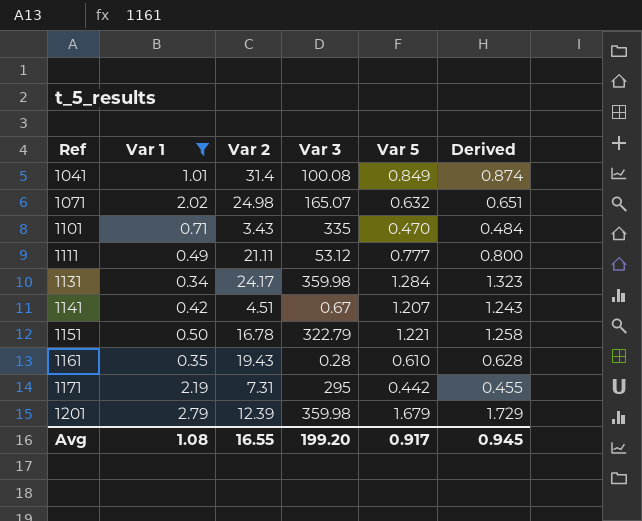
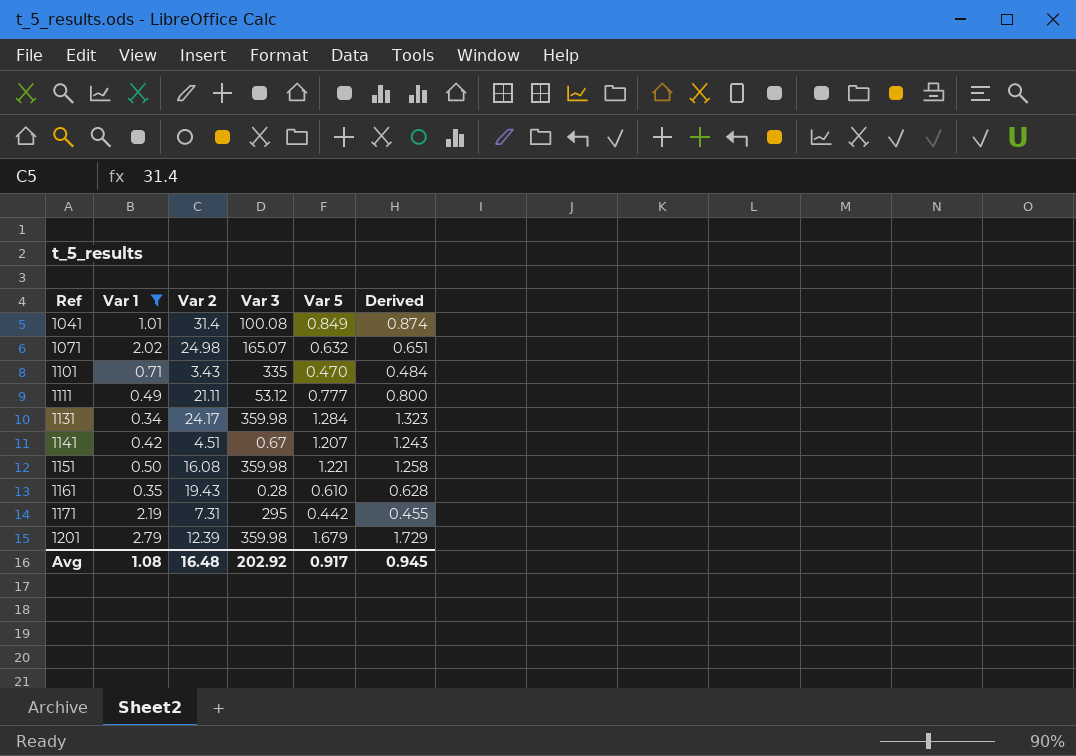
1151 | Var 2: 16.78 -> 16.08
1151 | Var 3: 322.79 -> 359.98
Avg | Var 2: 16.55 -> 16.48
Avg | Var 3: 199.20 -> 202.92

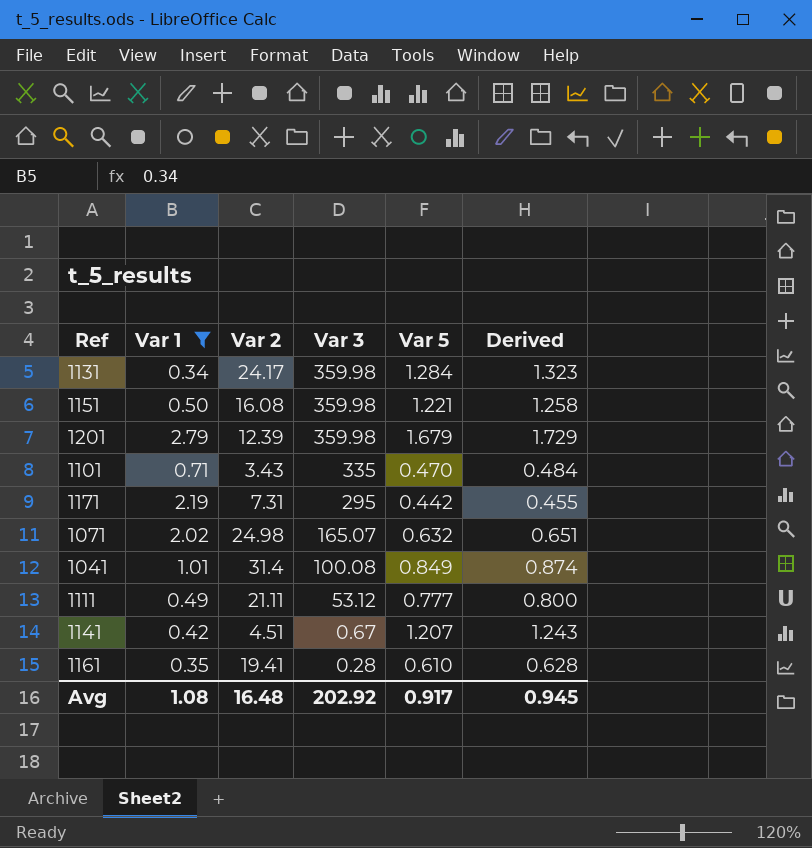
row order: Ref ascending -> Var 3 descending
1161 | Var 2: 19.43 -> 19.41

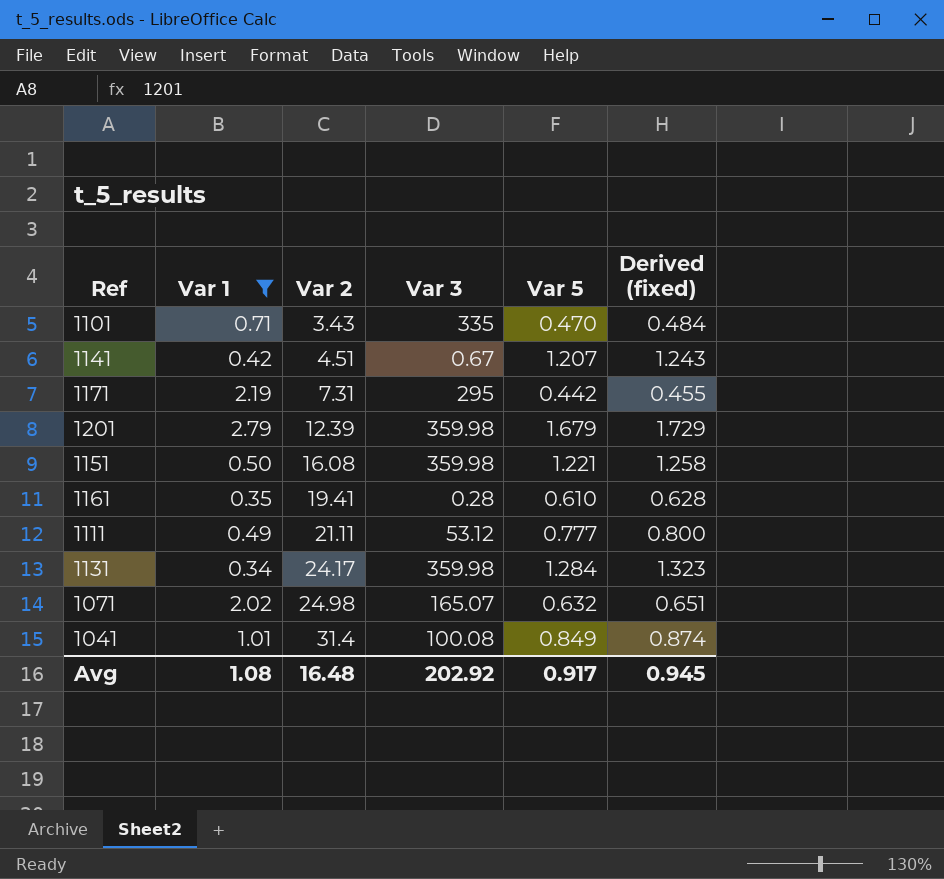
row order: Var 3 descending -> Var 2 ascending
column name: Derived -> Derived (fixed)

